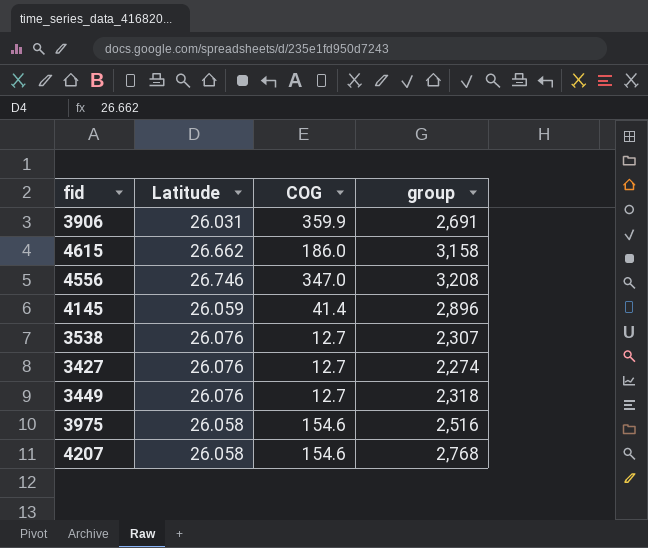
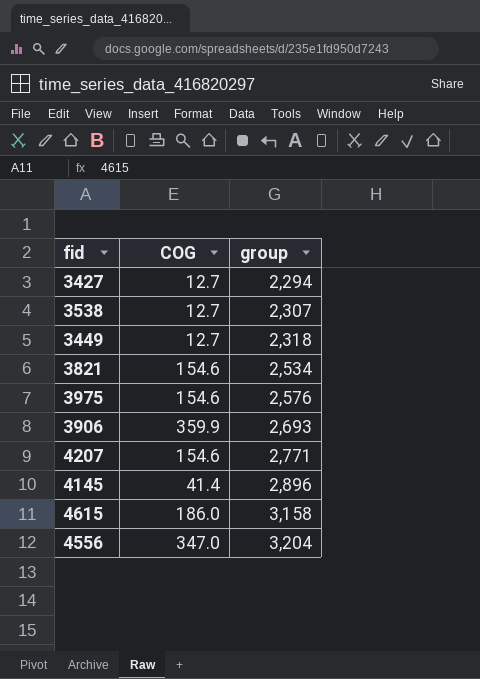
row order: none -> group ascending
column Latitude | position: 2 -> none
3427 | group: 2,274 -> 2,294
row 3821: none -> 154.6 | 2,534
3975 | group: 2,516 -> 2,576
3906 | group: 2,691 -> 2,693
4207 | group: 2,768 -> 2,771
4556 | group: 3,208 -> 3,204

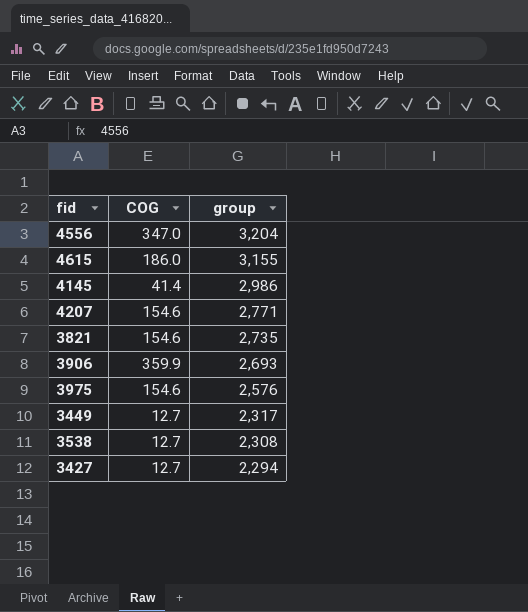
row order: group ascending -> group descending
4615 | group: 3,158 -> 3,155
4145 | group: 2,896 -> 2,986
3821 | group: 2,534 -> 2,735
3449 | group: 2,318 -> 2,317
3538 | group: 2,307 -> 2,308

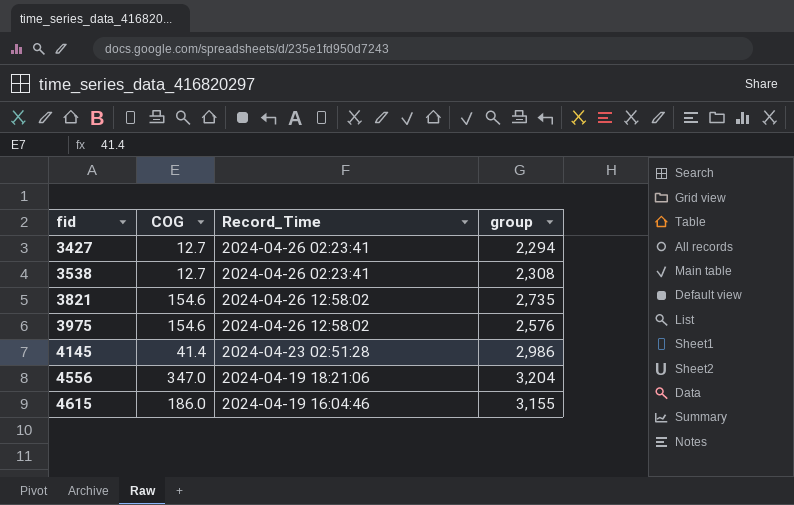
row order: group descending -> fid ascending
column Record_Time | position: none -> 3
row 4207: 154.6 | 2,771 -> none
row 3906: 359.9 | 2,693 -> none
row 3449: 12.7 | 2,317 -> none

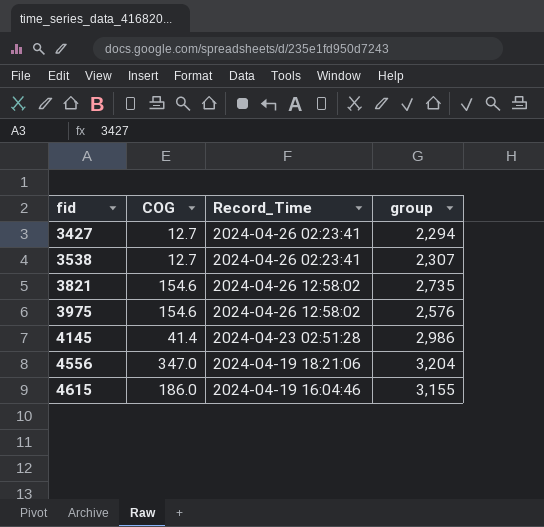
3538 | group: 2,308 -> 2,307

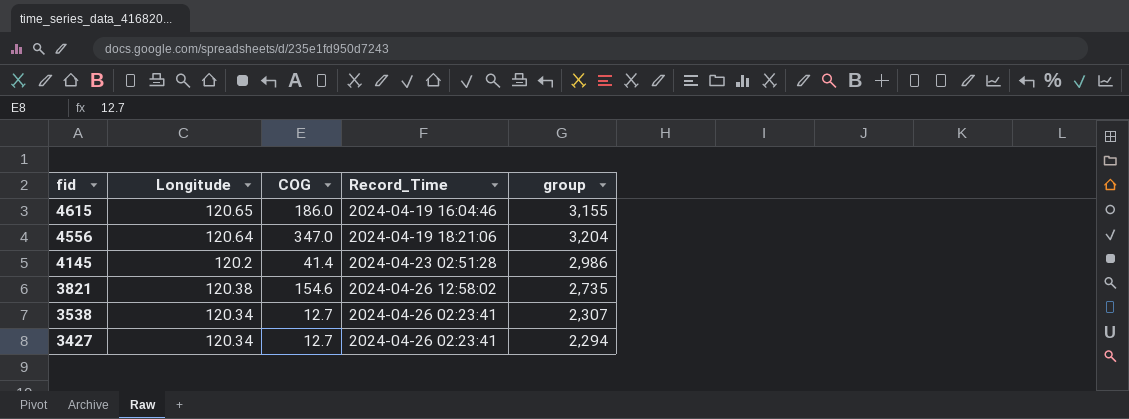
row order: fid ascending -> fid descending
column Longitude | position: none -> 2
row 3975: 154.6 | 2024-04-26 12:58:02 | 2,576 -> none

